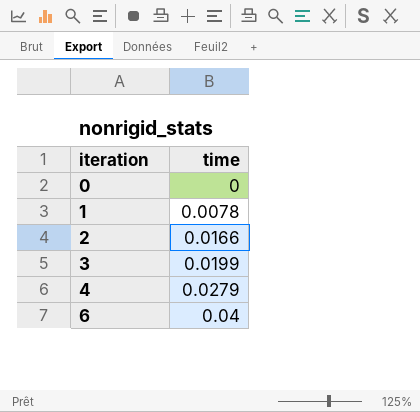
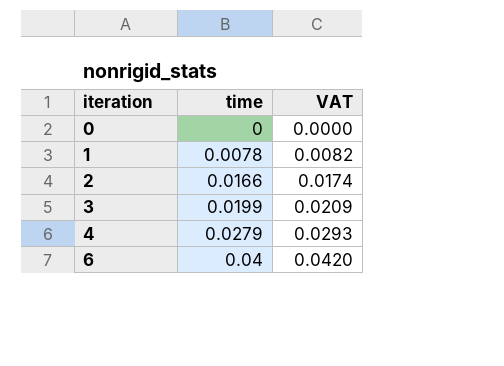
column VAT | formula: none -> [time] * 1.05

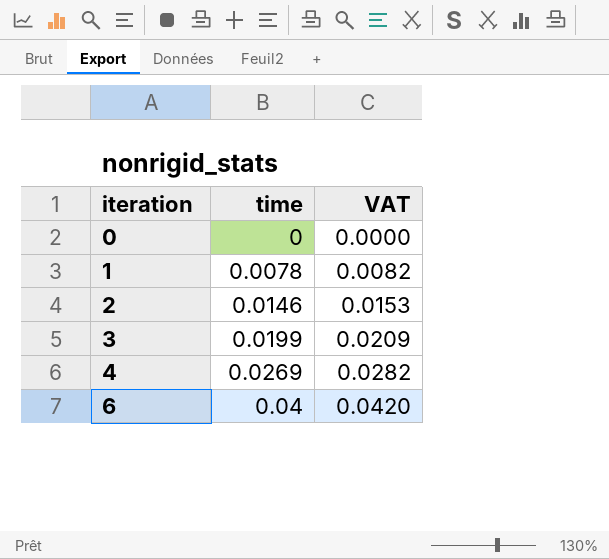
2 | time: 0.0166 -> 0.0146
2 | VAT: 0.0174 -> 0.0153
4 | time: 0.0279 -> 0.0269
4 | VAT: 0.0293 -> 0.0282

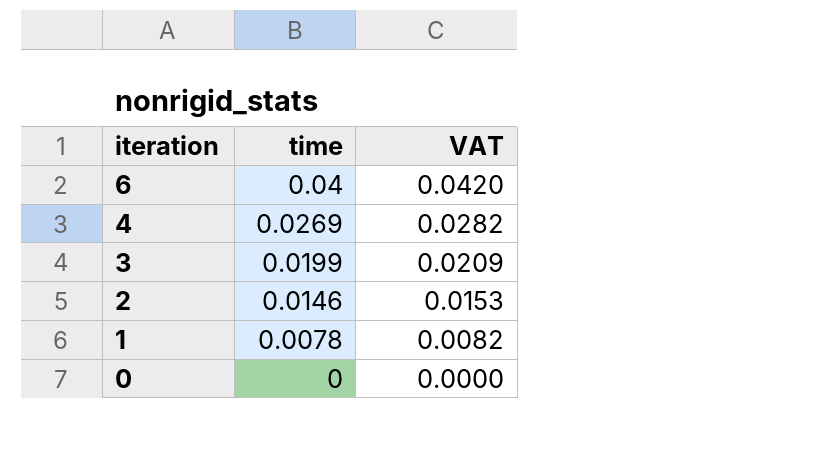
row order: iteration ascending -> iteration descending

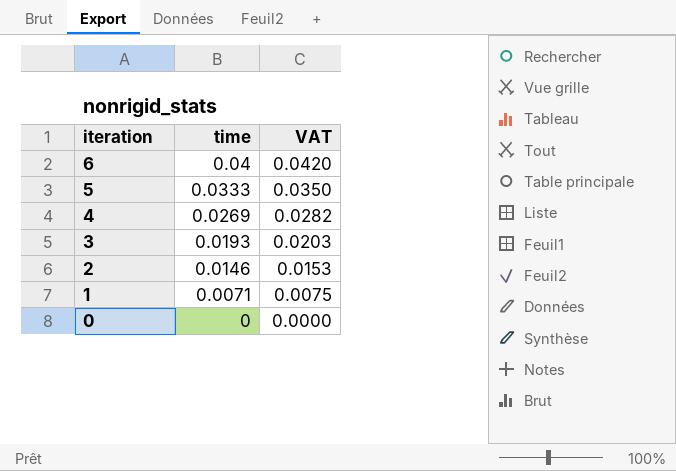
row 5: none -> 0.0333 | 0.0350
3 | time: 0.0199 -> 0.0193
3 | VAT: 0.0209 -> 0.0203
1 | time: 0.0078 -> 0.0071
1 | VAT: 0.0082 -> 0.0075

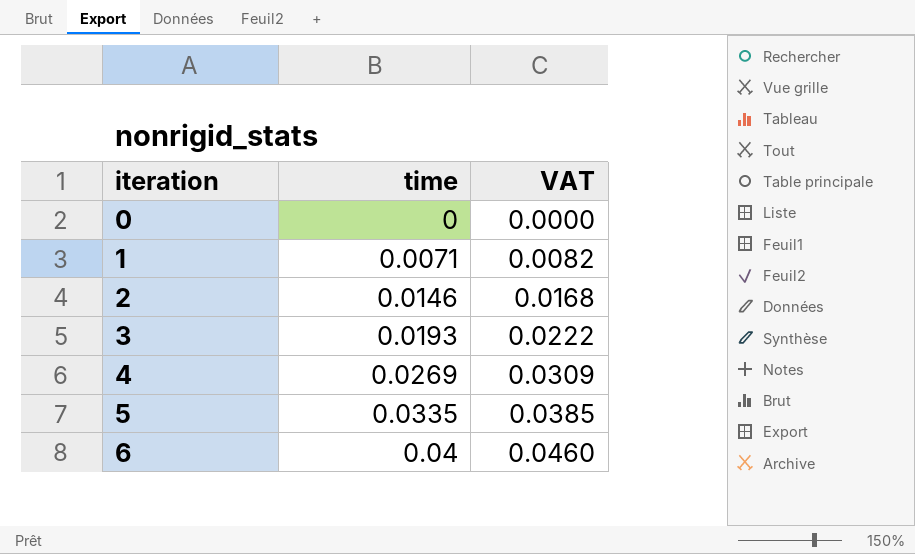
row order: iteration descending -> iteration ascending
column VAT | formula: [time] * 1.05 -> [time] * 1.15
5 | time: 0.0333 -> 0.0335

